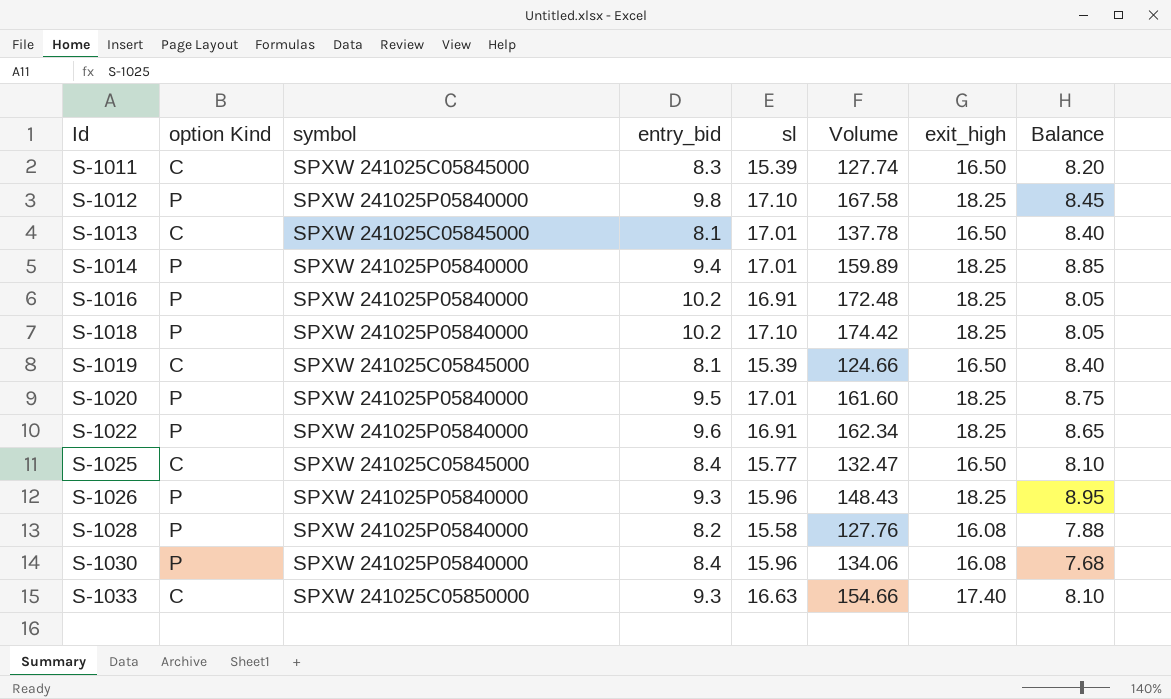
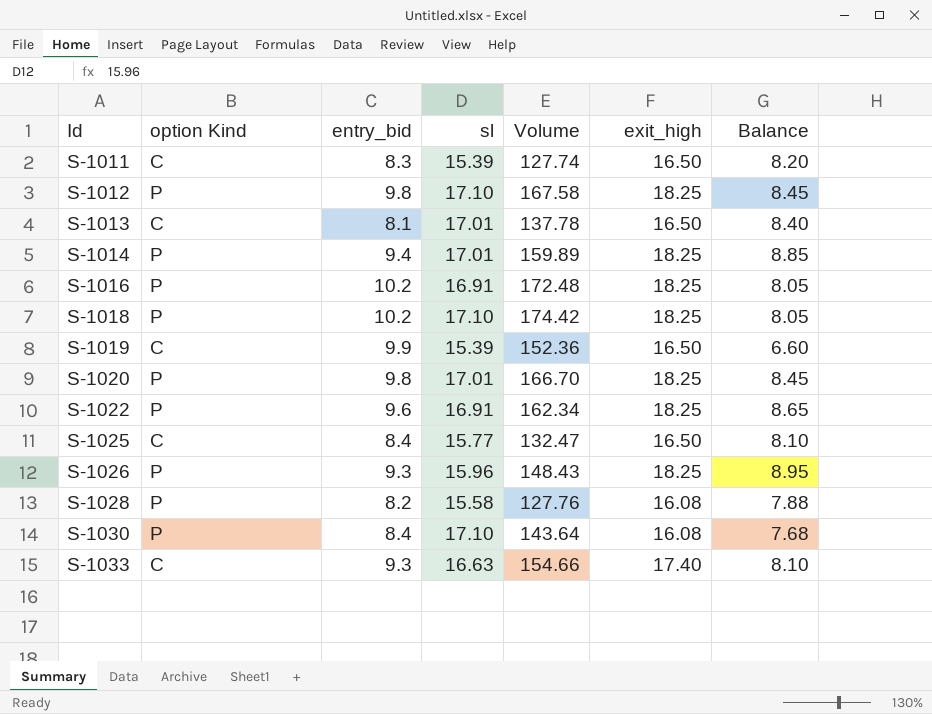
column symbol | position: 3 -> none
S-1019 | entry_bid: 8.1 -> 9.9
S-1019 | Volume: 124.66 -> 152.36
S-1019 | Balance: 8.40 -> 6.60
S-1020 | entry_bid: 9.5 -> 9.8
S-1020 | Volume: 161.60 -> 166.70
S-1020 | Balance: 8.75 -> 8.45
S-1030 | sl: 15.96 -> 17.10
S-1030 | Volume: 134.06 -> 143.64

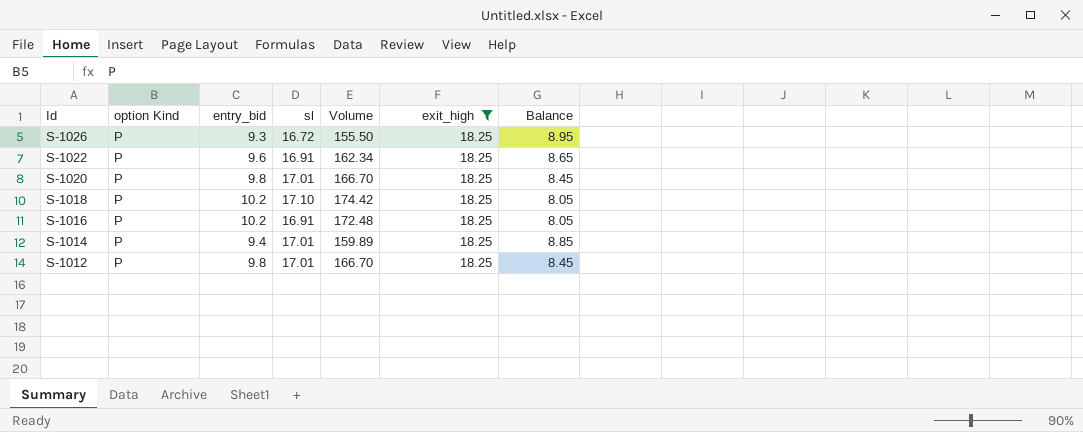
filter: none -> exit_high = 18.25
row order: Id ascending -> Id descending
S-1026 | sl: 15.96 -> 16.72
S-1026 | Volume: 148.43 -> 155.50
S-1012 | sl: 17.10 -> 17.01
S-1012 | Volume: 167.58 -> 166.70

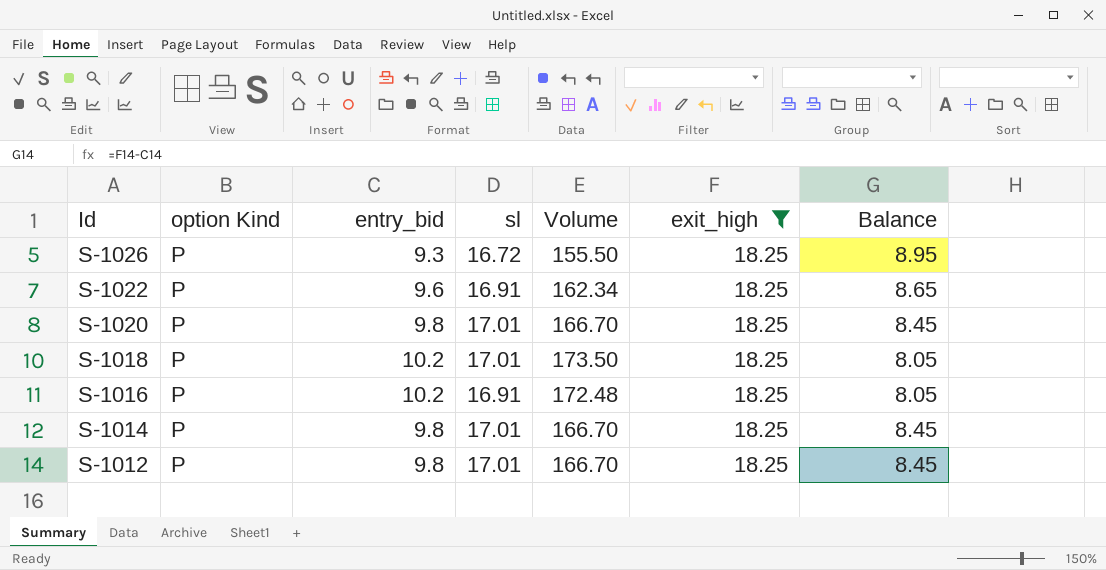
S-1018 | sl: 17.10 -> 17.01
S-1018 | Volume: 174.42 -> 173.50
S-1014 | entry_bid: 9.4 -> 9.8
S-1014 | Volume: 159.89 -> 166.70
S-1014 | Balance: 8.85 -> 8.45

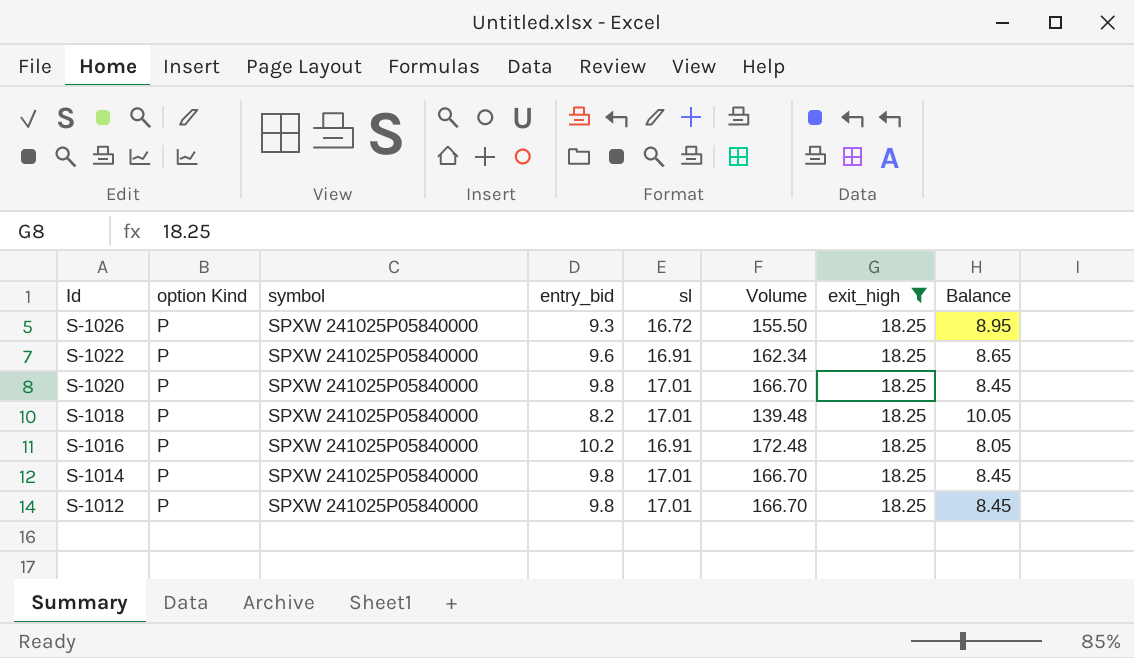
column symbol | position: none -> 3
S-1018 | entry_bid: 10.2 -> 8.2
S-1018 | Volume: 173.50 -> 139.48
S-1018 | Balance: 8.05 -> 10.05

